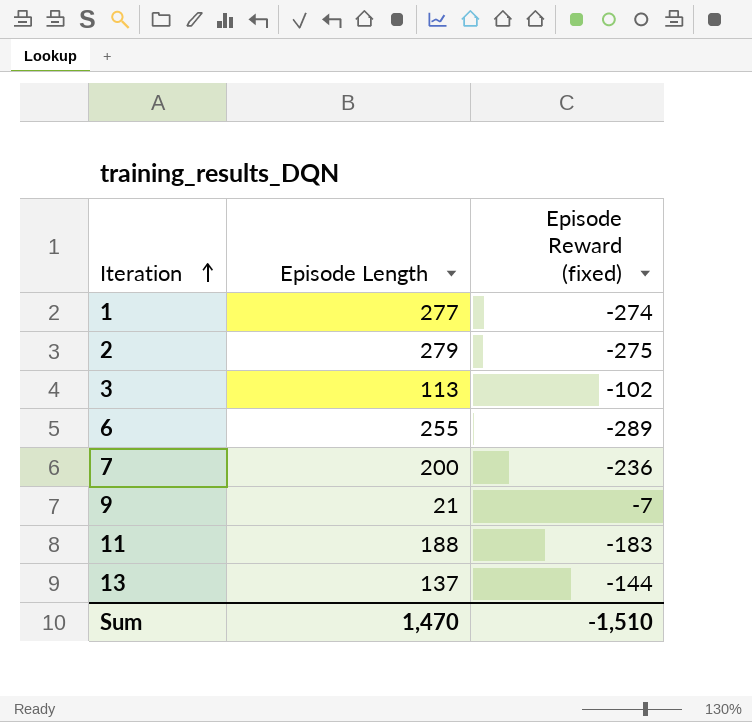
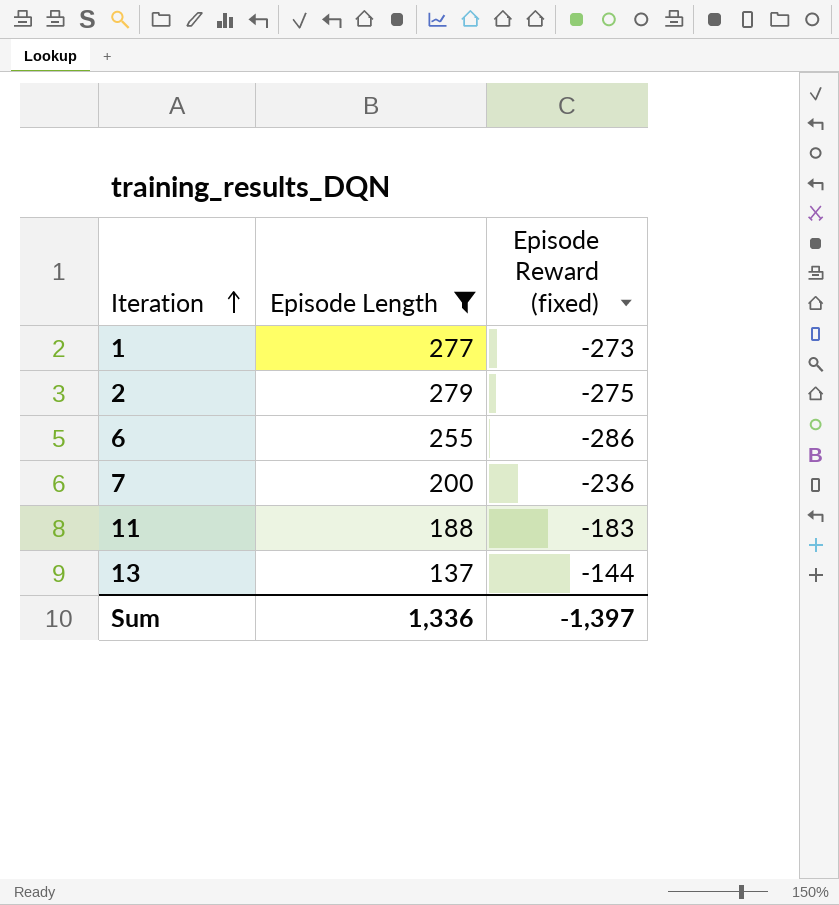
filter: none -> Episode Length >= 137
1 | Episode Reward (fixed): -274 -> -273
6 | Episode Reward (fixed): -289 -> -286
Sum | Episode Length: 1,470 -> 1,336
Sum | Episode Reward (fixed): -1,510 -> -1,397

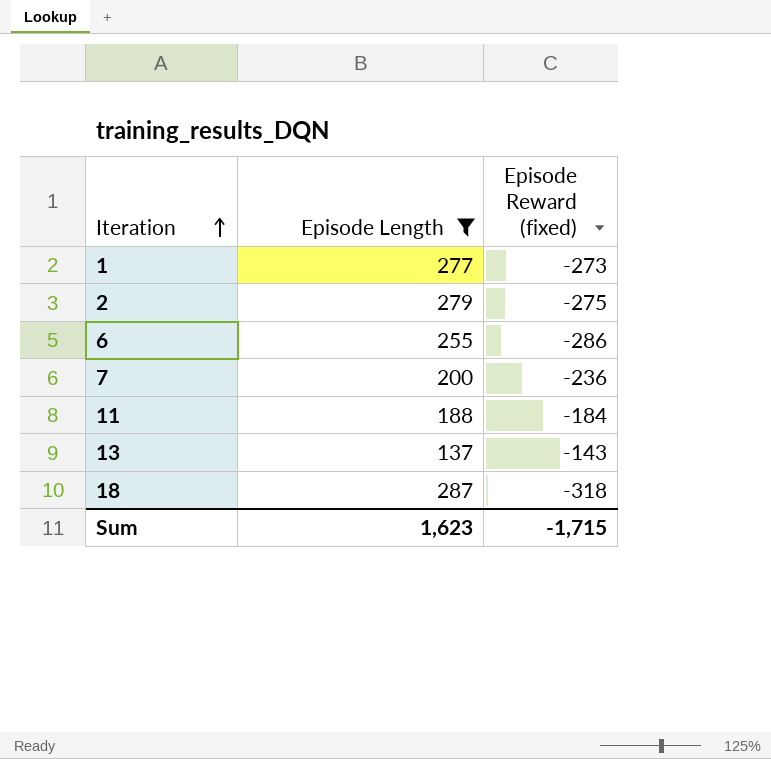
11 | Episode Reward (fixed): -183 -> -184
13 | Episode Reward (fixed): -144 -> -143
row 18: none -> 287 | -318
Sum | Episode Length: 1,336 -> 1,623
Sum | Episode Reward (fixed): -1,397 -> -1,715

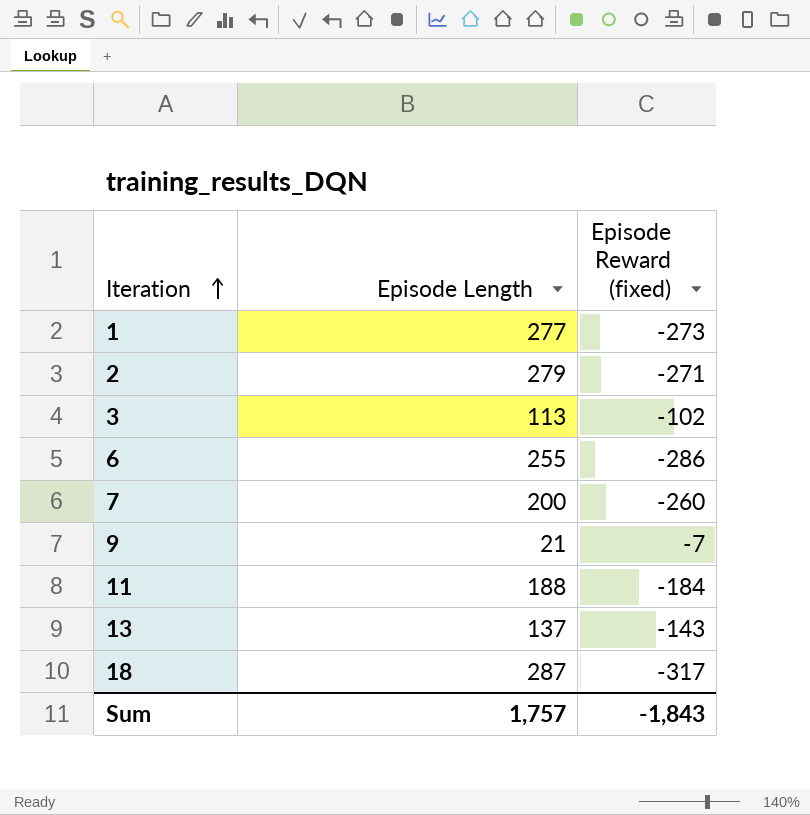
filter: Episode Length >= 137 -> none
2 | Episode Reward (fixed): -275 -> -271
7 | Episode Reward (fixed): -236 -> -260
18 | Episode Reward (fixed): -318 -> -317
Sum | Episode Length: 1,623 -> 1,757
Sum | Episode Reward (fixed): -1,715 -> -1,843

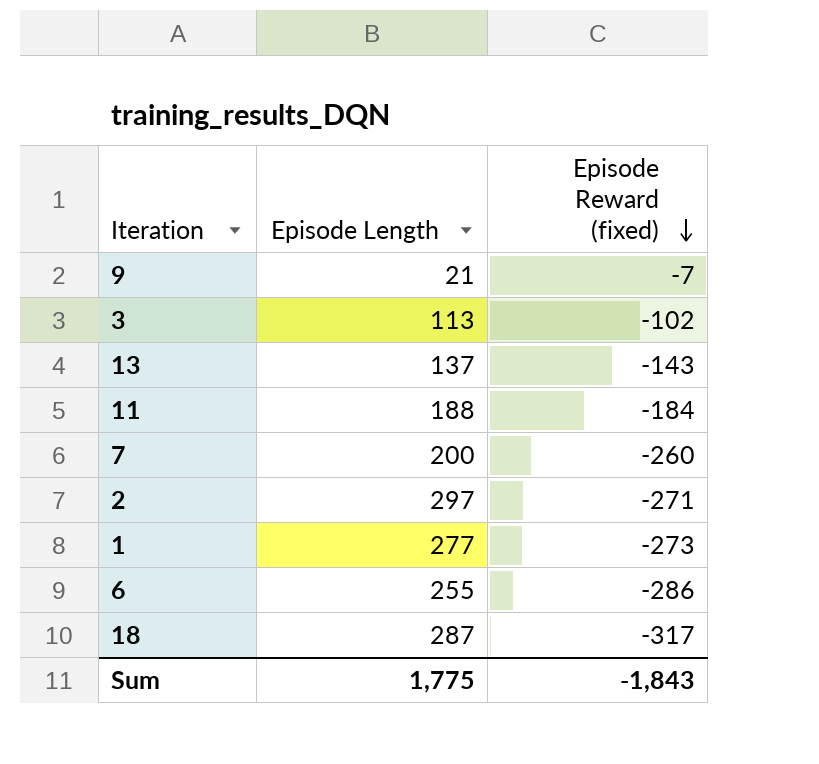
row order: Iteration ascending -> Episode Reward (fixed) descending
2 | Episode Length: 279 -> 297
Sum | Episode Length: 1,757 -> 1,775

